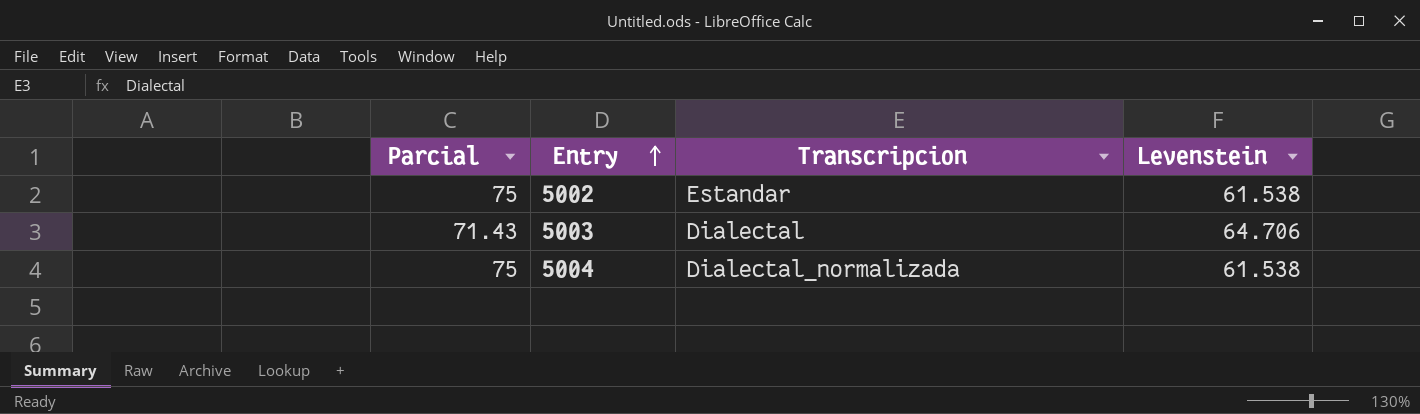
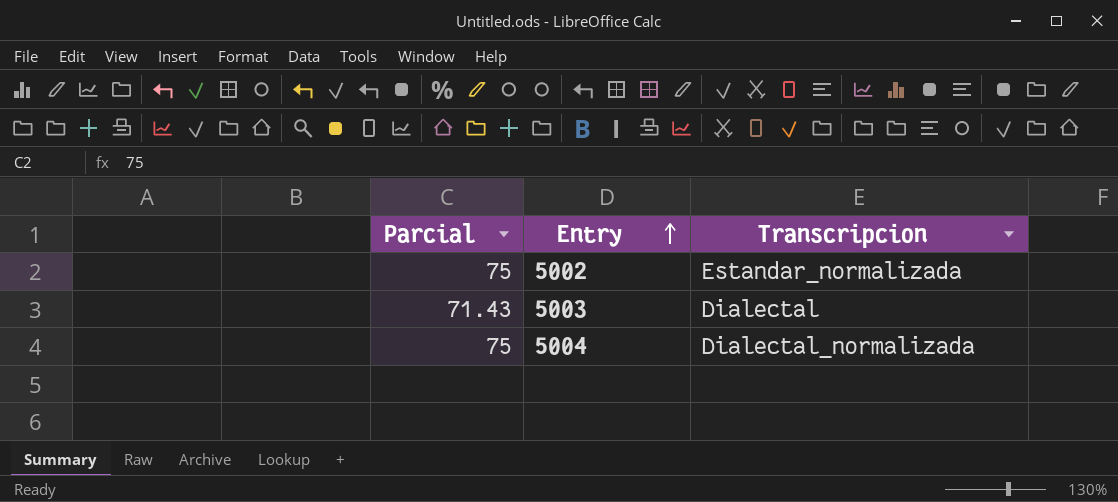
column Levenstein | position: 4 -> none
5002 | Transcripcion: Estandar -> Estandar_normalizada

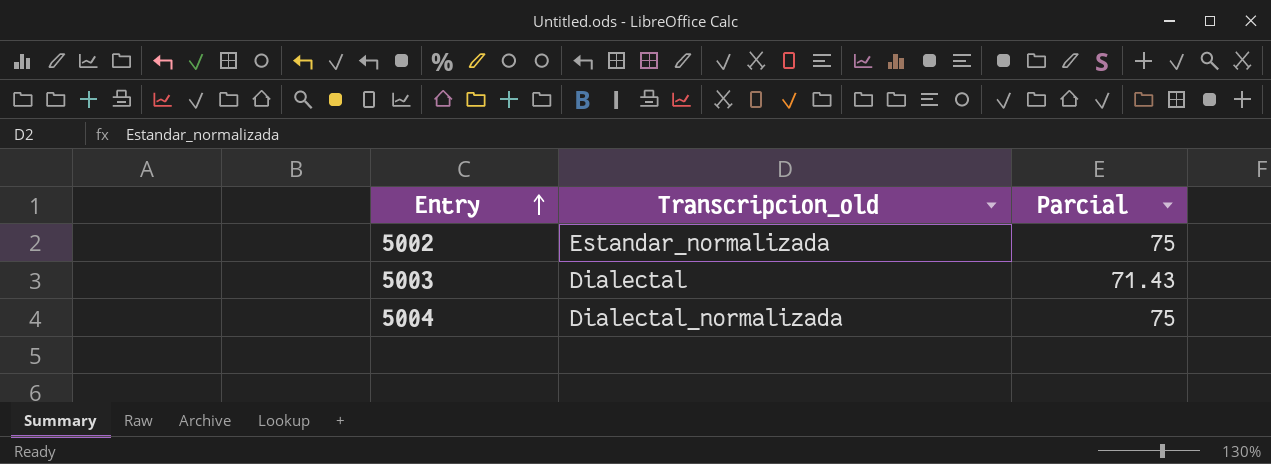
column name: Transcripcion -> Transcripcion_old
column Parcial | position: 1 -> 3

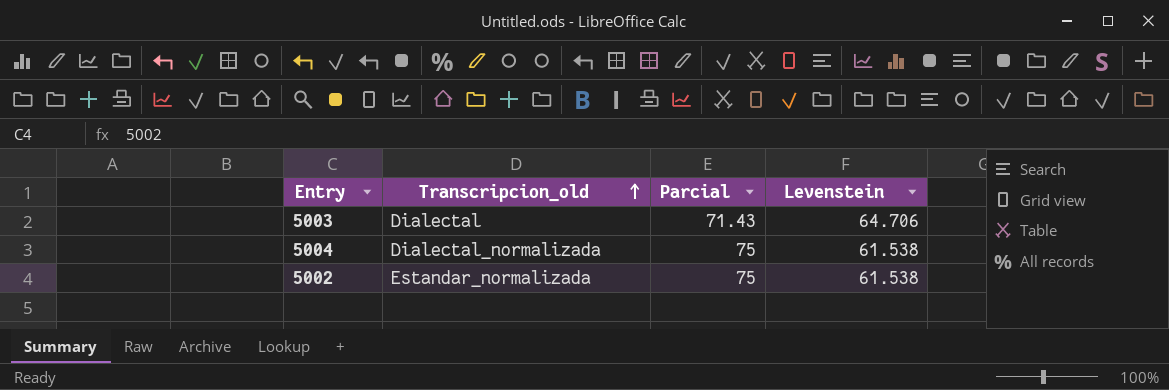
row order: Entry ascending -> Transcripcion_old ascending
column Levenstein | position: none -> 4

